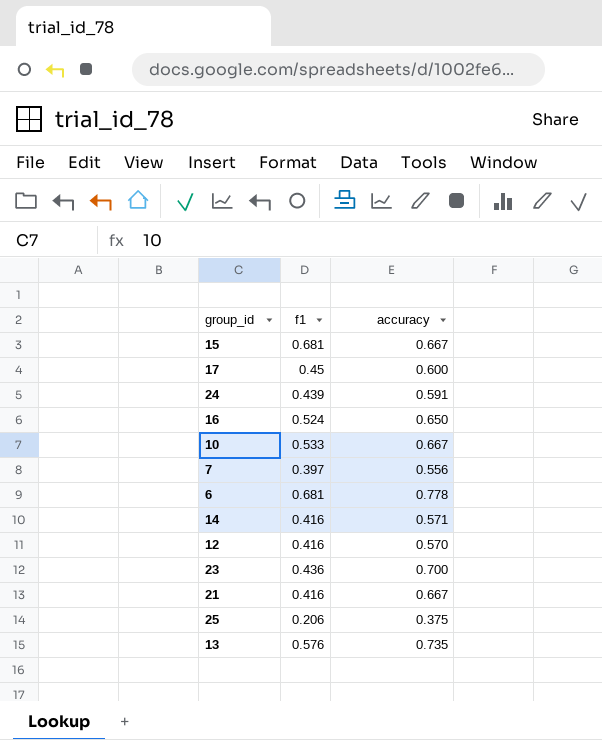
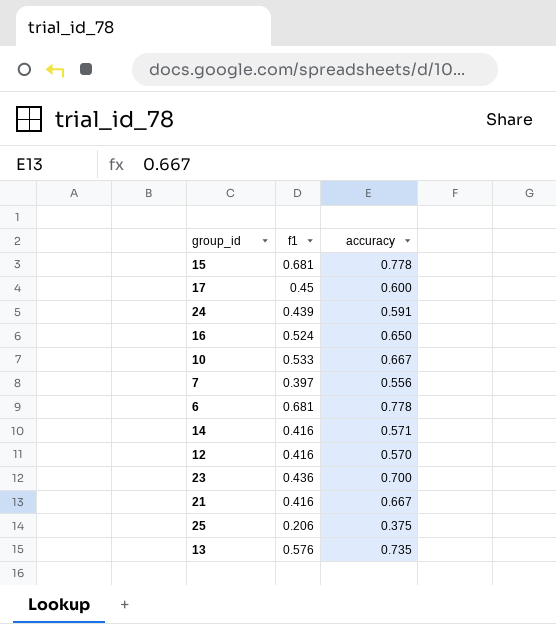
15 | accuracy: 0.667 -> 0.778

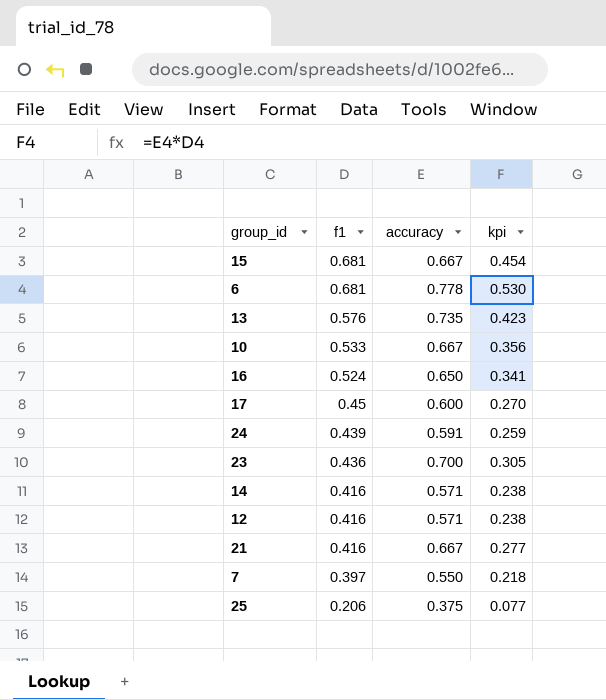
row order: none -> f1 descending
column kpi | formula: none -> [f1] * [accuracy]
15 | accuracy: 0.778 -> 0.667
12 | accuracy: 0.570 -> 0.571
7 | accuracy: 0.556 -> 0.550

